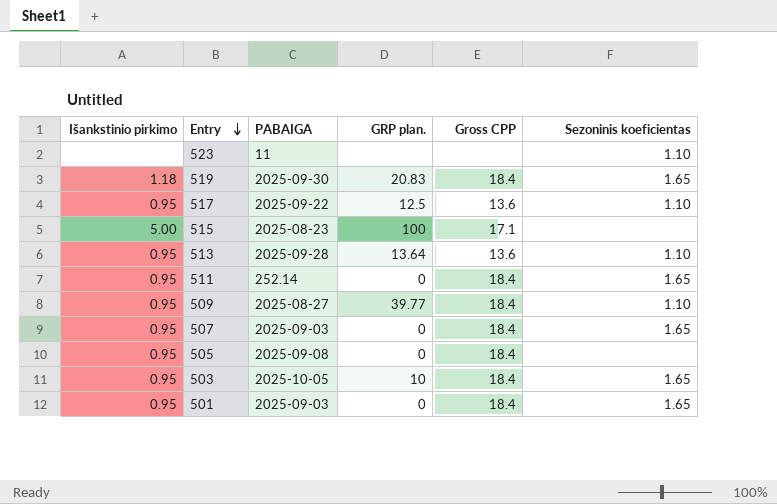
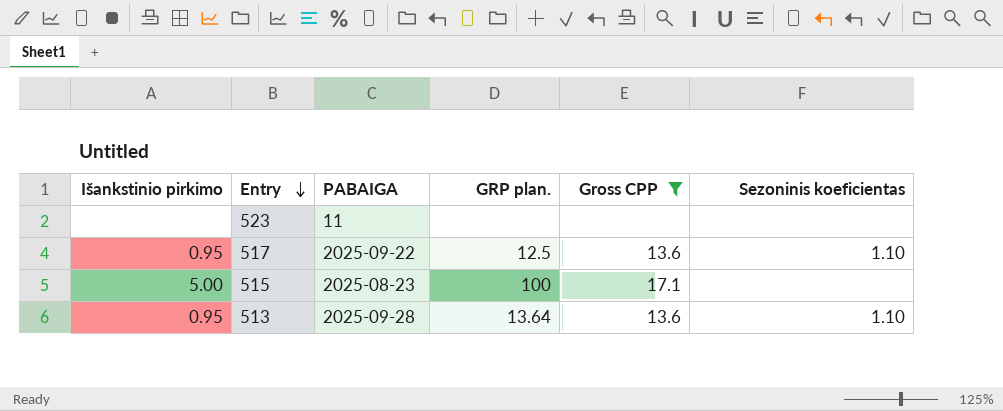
filter: none -> Gross CPP != 18.4
523 | Sezoninis koeficientas: 1.10 -> none

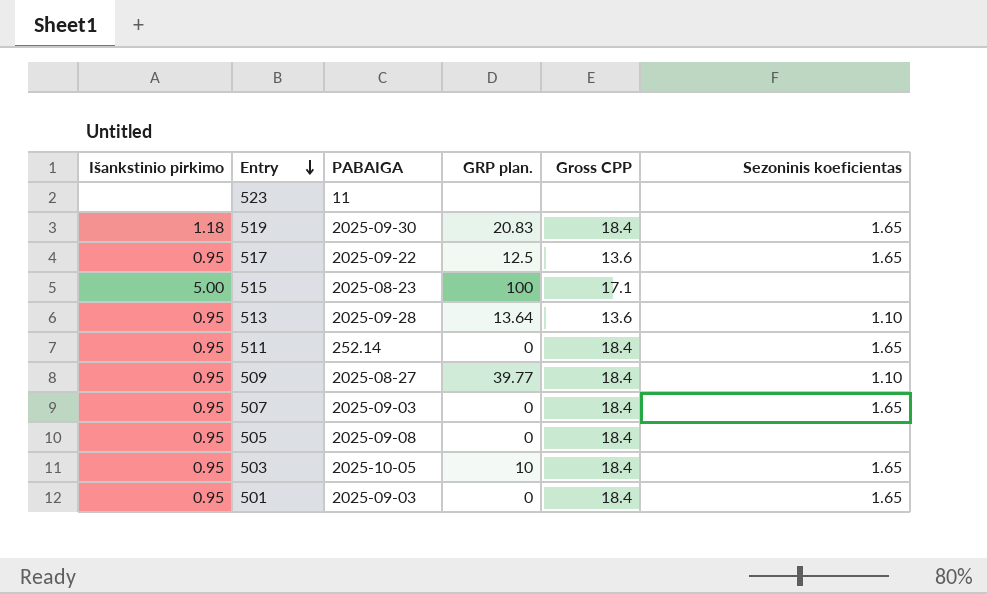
filter: Gross CPP != 18.4 -> none
517 | Sezoninis koeficientas: 1.10 -> 1.65

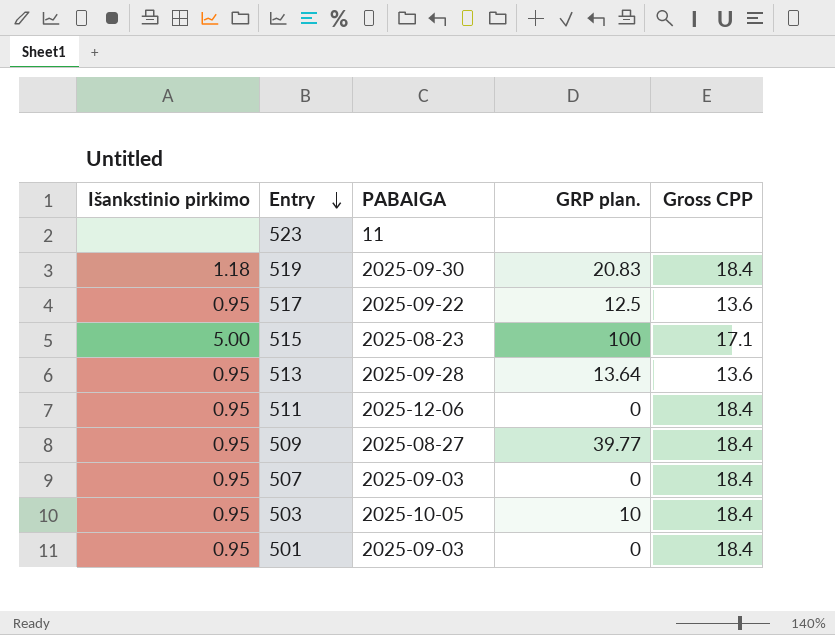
column Sezoninis koeficientas | position: 6 -> none
row 505: 0.95 | 2025-09-08 | 0 | 18.4 | none -> none
511 | PABAIGA: 252.14 -> 2025-12-06

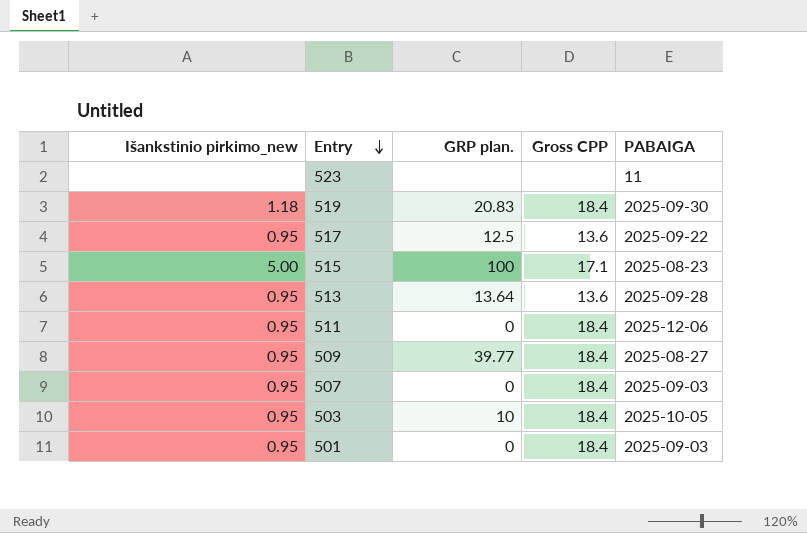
column name: Išankstinio pirkimo -> Išankstinio pirkimo_new
column PABAIGA | position: 3 -> 5

